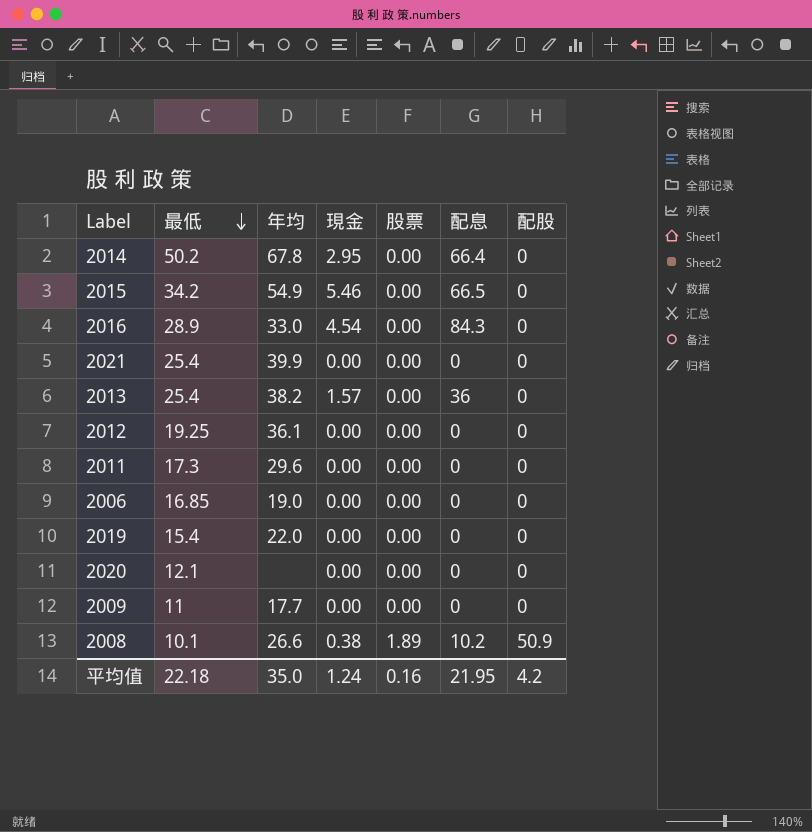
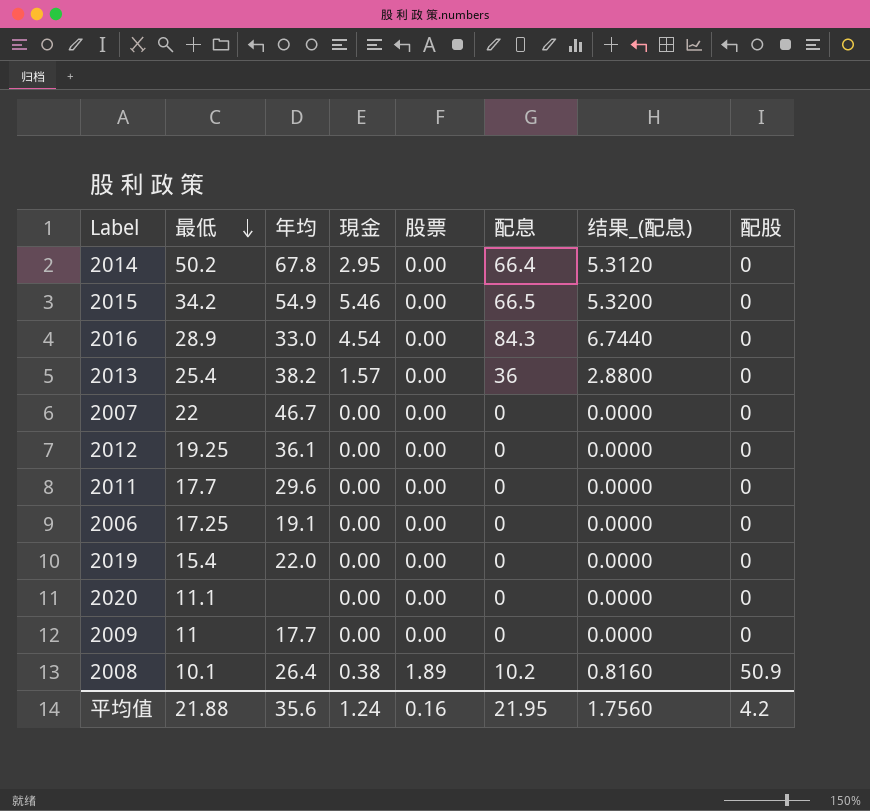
column 结果_(配息) | formula: none -> [配息] * 0.08
row 2021: 25.4 | 39.9 | 0.00 | 0.00 | 0 | 0 -> none
row 2007: none -> 22 | 46.7 | 0.00 | 0.00 | 0 | 0.0000 | 0
2011 | 最低: 17.3 -> 17.7
2006 | 最低: 16.85 -> 17.25
2006 | 年均: 19.0 -> 19.1
2020 | 最低: 12.1 -> 11.1
2008 | 年均: 26.6 -> 26.4
平均值 | 最低: 22.18 -> 21.88
平均值 | 年均: 35.0 -> 35.6

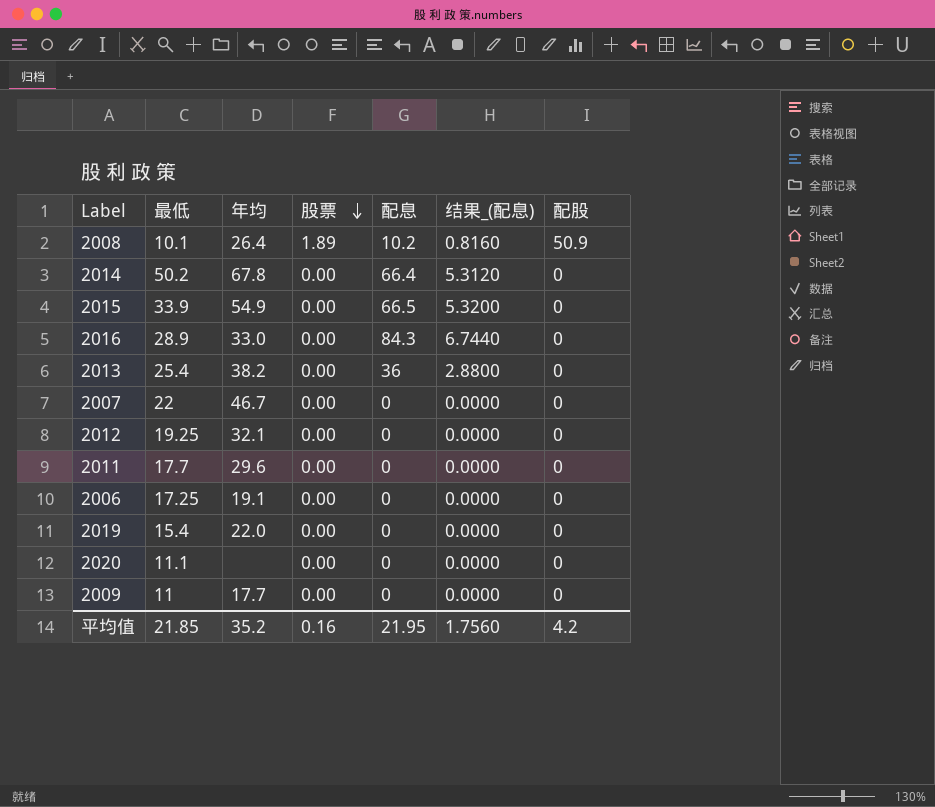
row order: 最低 descending -> 股票 descending
column 現金 | position: 4 -> none
2015 | 最低: 34.2 -> 33.9
2012 | 年均: 36.1 -> 32.1
平均值 | 最低: 21.88 -> 21.85
平均值 | 年均: 35.6 -> 35.2

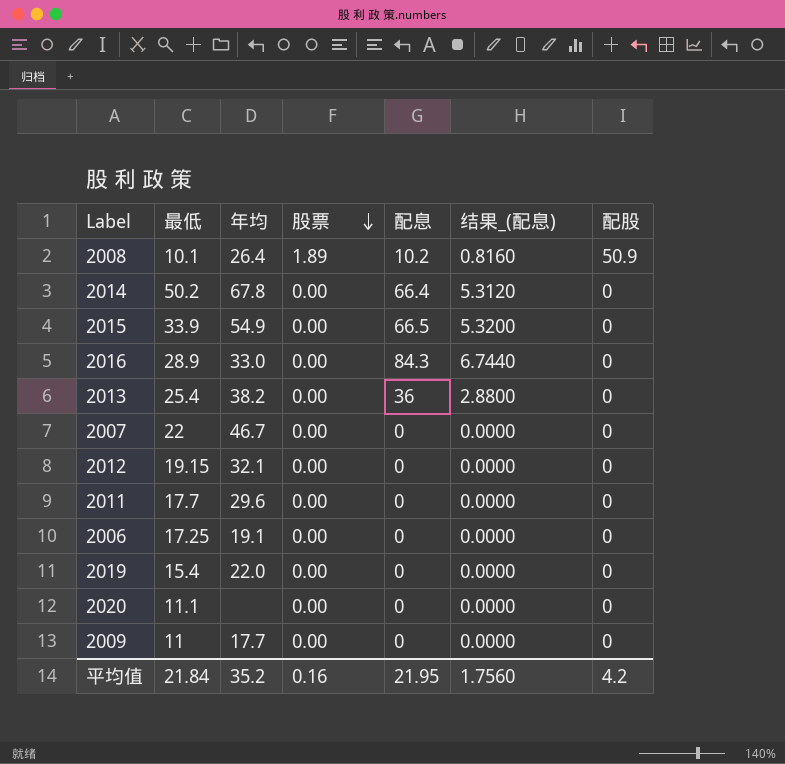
2012 | 最低: 19.25 -> 19.15
平均值 | 最低: 21.85 -> 21.84

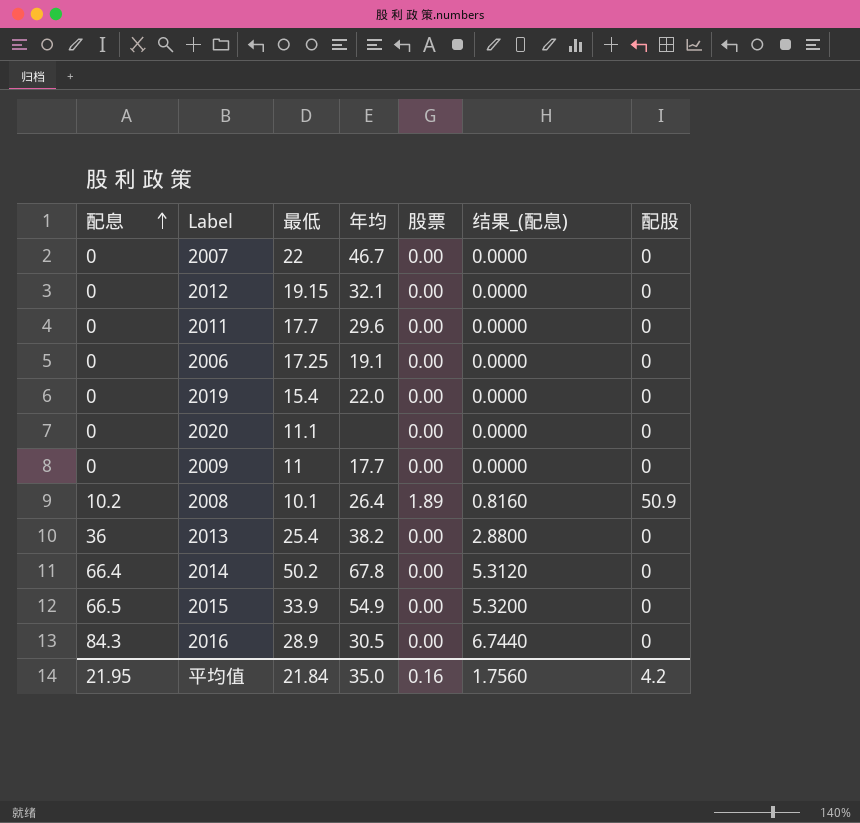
row order: 股票 descending -> 配息 ascending
column 配息 | position: 5 -> 1
2016 | 年均: 33.0 -> 30.5
平均值 | 年均: 35.2 -> 35.0

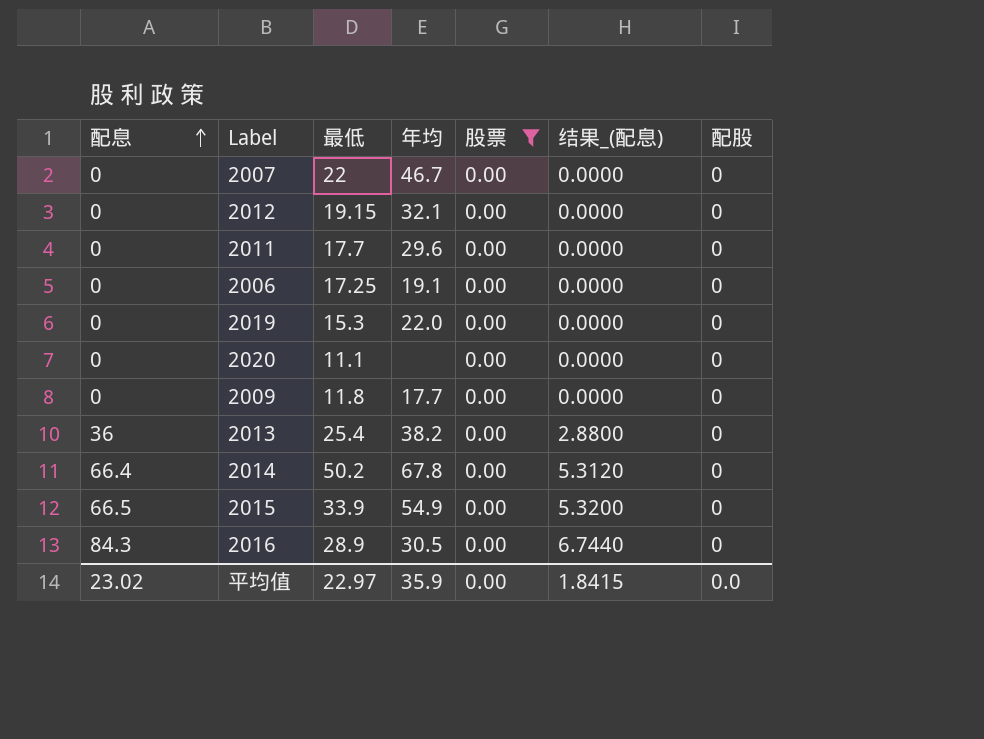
filter: none -> 股票 = 0.00
2019 | 最低: 15.4 -> 15.3
2009 | 最低: 11 -> 11.8
平均值 | 配息: 21.95 -> 23.02
平均值 | 最低: 21.84 -> 22.97
平均值 | 年均: 35.0 -> 35.9
平均值 | 股票: 0.16 -> 0.00
平均值 | 结果_(配息): 1.7560 -> 1.8415
平均值 | 配股: 4.2 -> 0.0

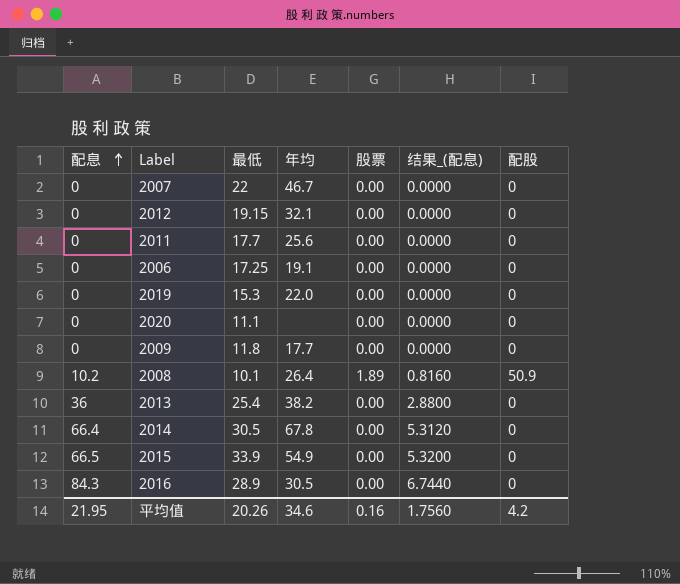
filter: 股票 = 0.00 -> none
2011 | 年均: 29.6 -> 25.6
2014 | 最低: 50.2 -> 30.5
平均值 | 配息: 23.02 -> 21.95
平均值 | 最低: 22.97 -> 20.26
平均值 | 年均: 35.9 -> 34.6
平均值 | 股票: 0.00 -> 0.16
平均值 | 结果_(配息): 1.8415 -> 1.7560
平均值 | 配股: 0.0 -> 4.2

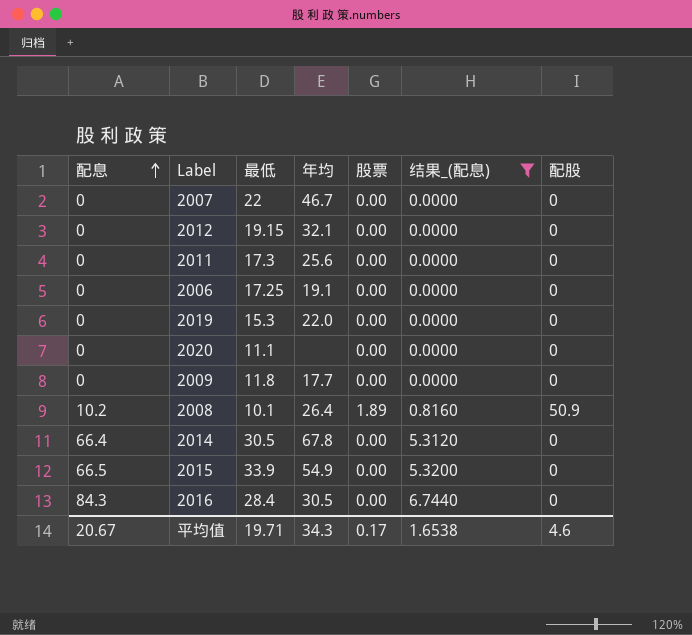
filter: none -> 结果_(配息) != 2.8800
2011 | 最低: 17.7 -> 17.3
2016 | 最低: 28.9 -> 28.4
平均值 | 配息: 21.95 -> 20.67
平均值 | 最低: 20.26 -> 19.71
平均值 | 年均: 34.6 -> 34.3
平均值 | 股票: 0.16 -> 0.17
平均值 | 结果_(配息): 1.7560 -> 1.6538
平均值 | 配股: 4.2 -> 4.6

